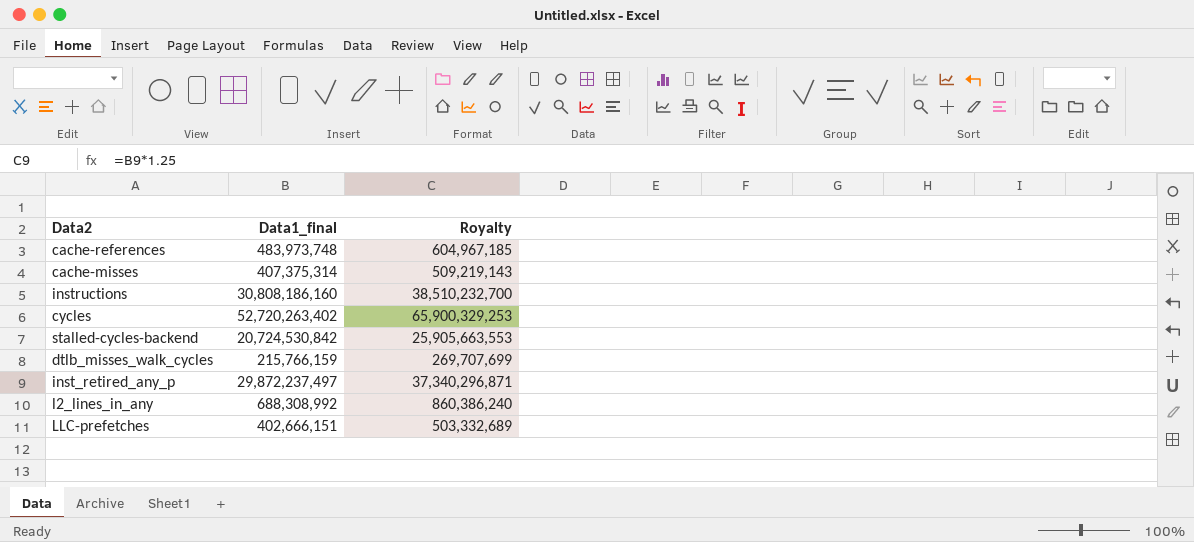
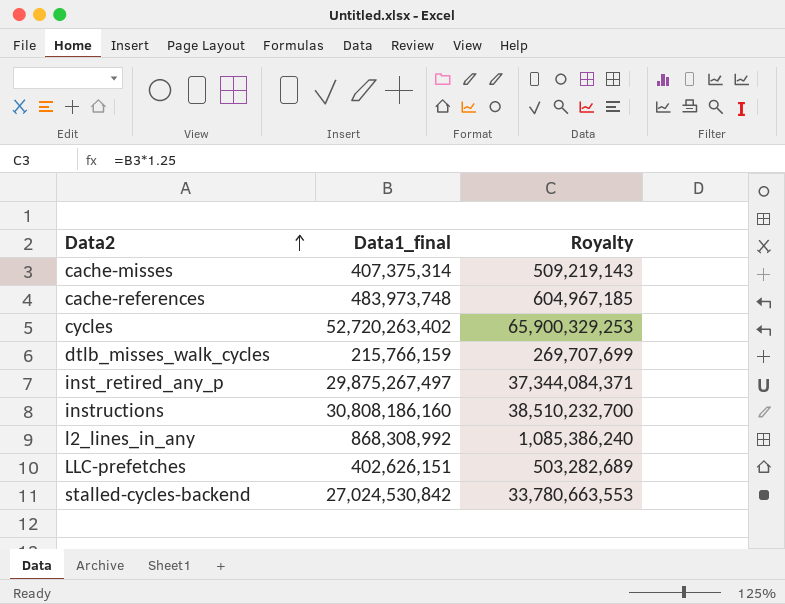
row order: none -> Data2 ascending
inst_retired_any_p | Data1_final: 29,872,237,497 -> 29,875,267,497
inst_retired_any_p | Royalty: 37,340,296,871 -> 37,344,084,371
l2_lines_in_any | Data1_final: 688,308,992 -> 868,308,992
l2_lines_in_any | Royalty: 860,386,240 -> 1,085,386,240
LLC-prefetches | Data1_final: 402,666,151 -> 402,626,151
LLC-prefetches | Royalty: 503,332,689 -> 503,282,689
stalled-cycles-backend | Data1_final: 20,724,530,842 -> 27,024,530,842
stalled-cycles-backend | Royalty: 25,905,663,553 -> 33,780,663,553

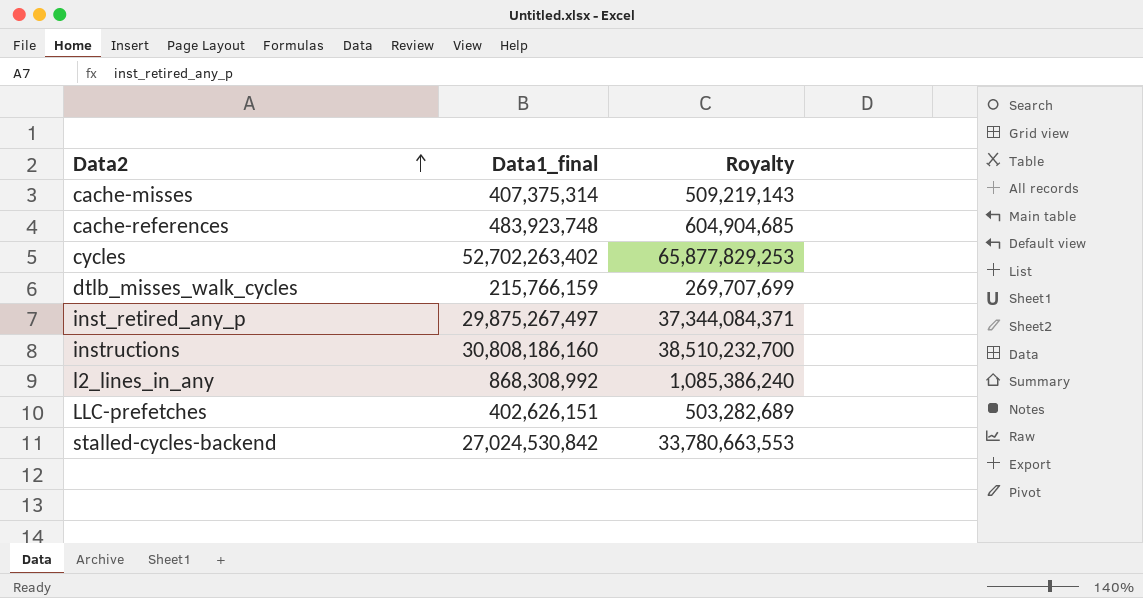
cache-references | Data1_final: 483,973,748 -> 483,923,748
cache-references | Royalty: 604,967,185 -> 604,904,685
cycles | Data1_final: 52,720,263,402 -> 52,702,263,402
cycles | Royalty: 65,900,329,253 -> 65,877,829,253

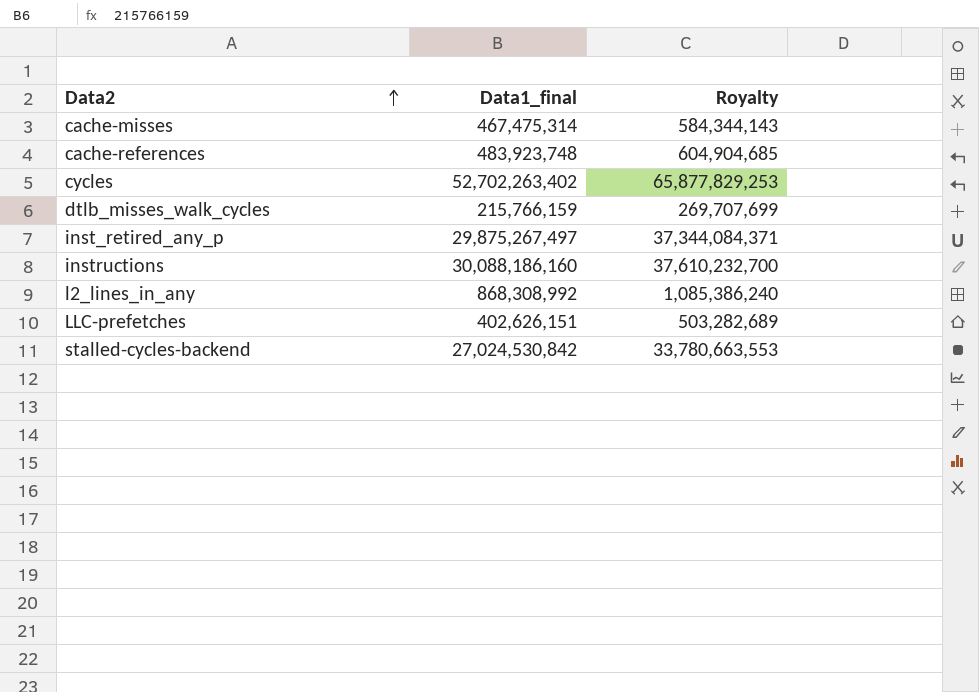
cache-misses | Data1_final: 407,375,314 -> 467,475,314
cache-misses | Royalty: 509,219,143 -> 584,344,143
instructions | Data1_final: 30,808,186,160 -> 30,088,186,160
instructions | Royalty: 38,510,232,700 -> 37,610,232,700

